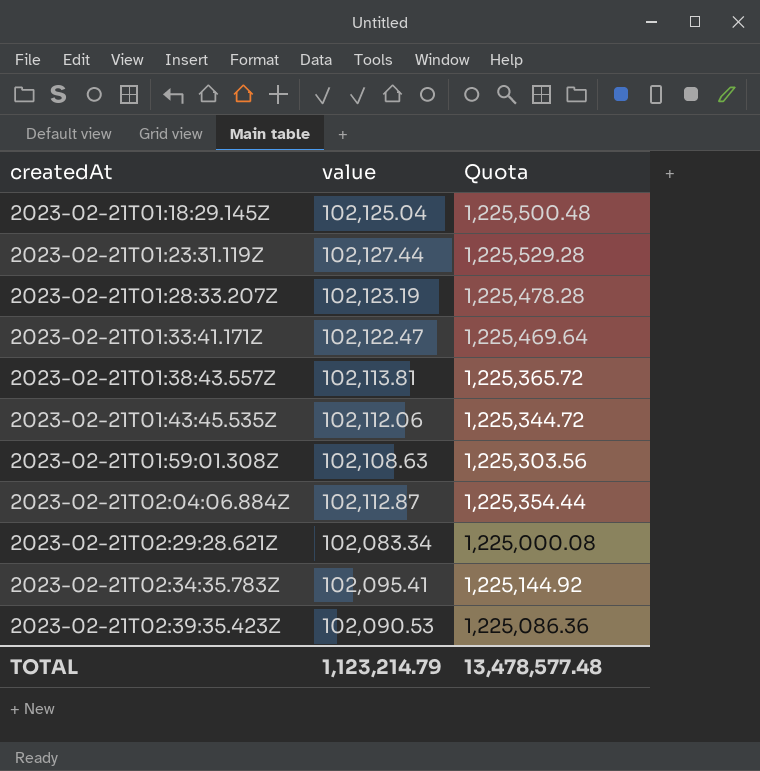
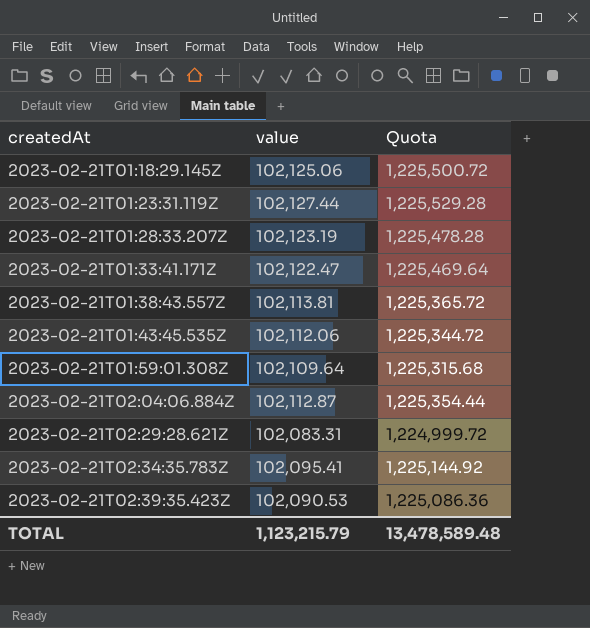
2023-02-21T01:18:29.145Z | value: 102,125.04 -> 102,125.06
2023-02-21T01:18:29.145Z | Quota: 1,225,500.48 -> 1,225,500.72
2023-02-21T01:59:01.308Z | value: 102,108.63 -> 102,109.64
2023-02-21T01:59:01.308Z | Quota: 1,225,303.56 -> 1,225,315.68
2023-02-21T02:29:28.621Z | value: 102,083.34 -> 102,083.31
2023-02-21T02:29:28.621Z | Quota: 1,225,000.08 -> 1,224,999.72
TOTAL | value: 1,123,214.79 -> 1,123,215.79
TOTAL | Quota: 13,478,577.48 -> 13,478,589.48

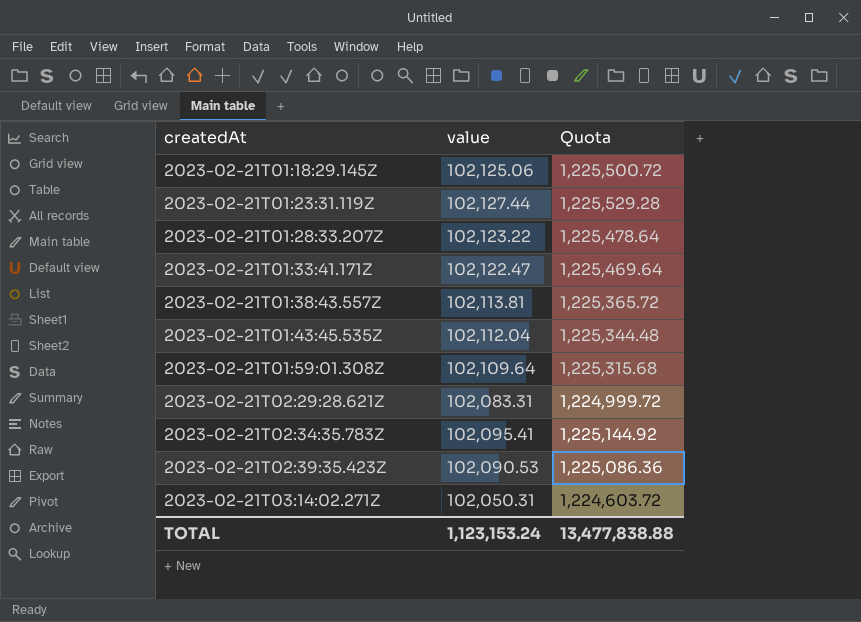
row 2023-02-21T02:04:06.884Z: 102,112.87 | 1,225,354.44 -> none
2023-02-21T01:28:33.207Z | value: 102,123.19 -> 102,123.22
2023-02-21T01:28:33.207Z | Quota: 1,225,478.28 -> 1,225,478.64
2023-02-21T01:43:45.535Z | value: 102,112.06 -> 102,112.04
2023-02-21T01:43:45.535Z | Quota: 1,225,344.72 -> 1,225,344.48
row 2023-02-21T03:14:02.271Z: none -> 102,050.31 | 1,224,603.72
TOTAL | value: 1,123,215.79 -> 1,123,153.24
TOTAL | Quota: 13,478,589.48 -> 13,477,838.88

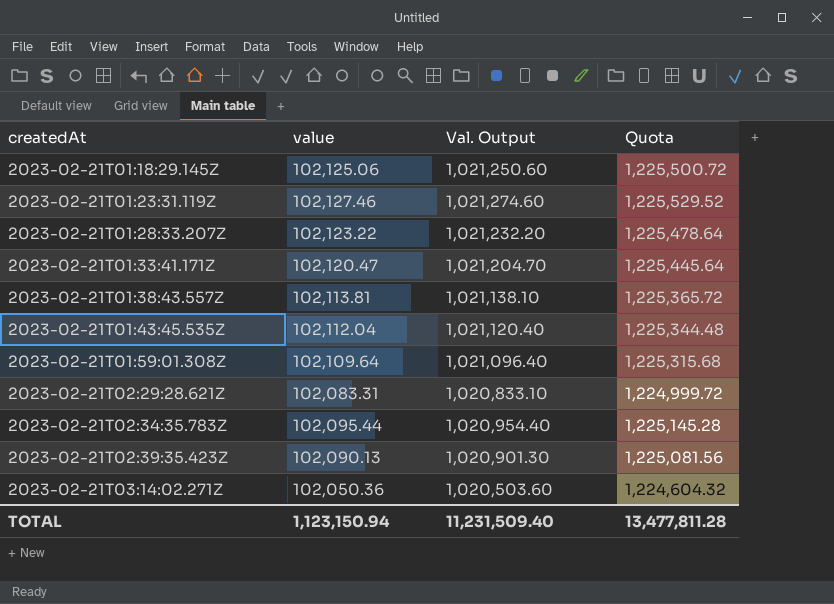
column Val. Output | formula: none -> [value] * 10
2023-02-21T01:23:31.119Z | value: 102,127.44 -> 102,127.46
2023-02-21T01:23:31.119Z | Quota: 1,225,529.28 -> 1,225,529.52
2023-02-21T01:33:41.171Z | value: 102,122.47 -> 102,120.47
2023-02-21T01:33:41.171Z | Quota: 1,225,469.64 -> 1,225,445.64
2023-02-21T02:34:35.783Z | value: 102,095.41 -> 102,095.44
2023-02-21T02:34:35.783Z | Quota: 1,225,144.92 -> 1,225,145.28
2023-02-21T02:39:35.423Z | value: 102,090.53 -> 102,090.13
2023-02-21T02:39:35.423Z | Quota: 1,225,086.36 -> 1,225,081.56
2023-02-21T03:14:02.271Z | value: 102,050.31 -> 102,050.36
2023-02-21T03:14:02.271Z | Quota: 1,224,603.72 -> 1,224,604.32
TOTAL | value: 1,123,153.24 -> 1,123,150.94
TOTAL | Quota: 13,477,838.88 -> 13,477,811.28

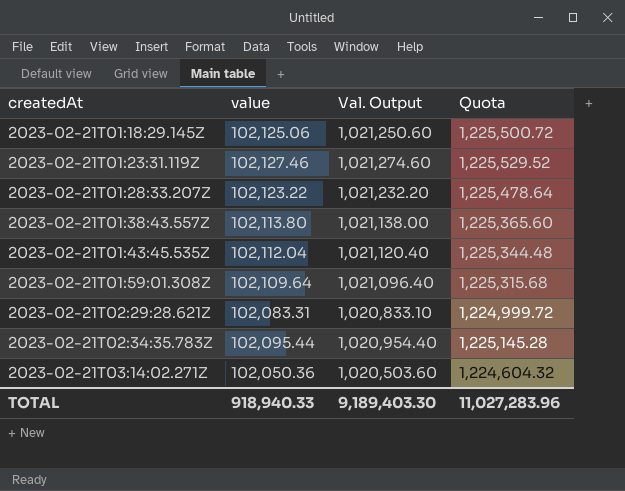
row 2023-02-21T01:33:41.171Z: 102,120.47 | 1,021,204.70 | 1,225,445.64 -> none
row 2023-02-21T02:39:35.423Z: 102,090.13 | 1,020,901.30 | 1,225,081.56 -> none
2023-02-21T01:38:43.557Z | value: 102,113.81 -> 102,113.80
2023-02-21T01:38:43.557Z | Val. Output: 1,021,138.10 -> 1,021,138.00
2023-02-21T01:38:43.557Z | Quota: 1,225,365.72 -> 1,225,365.60
TOTAL | value: 1,123,150.94 -> 918,940.33
TOTAL | Val. Output: 11,231,509.40 -> 9,189,403.30
TOTAL | Quota: 13,477,811.28 -> 11,027,283.96

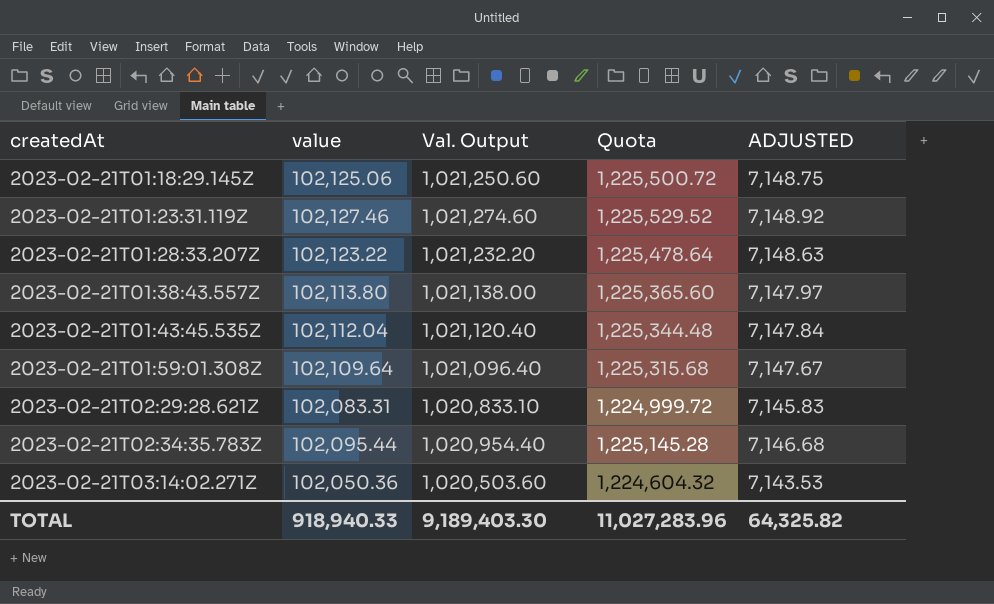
column ADJUSTED | formula: none -> [value] * 0.07

